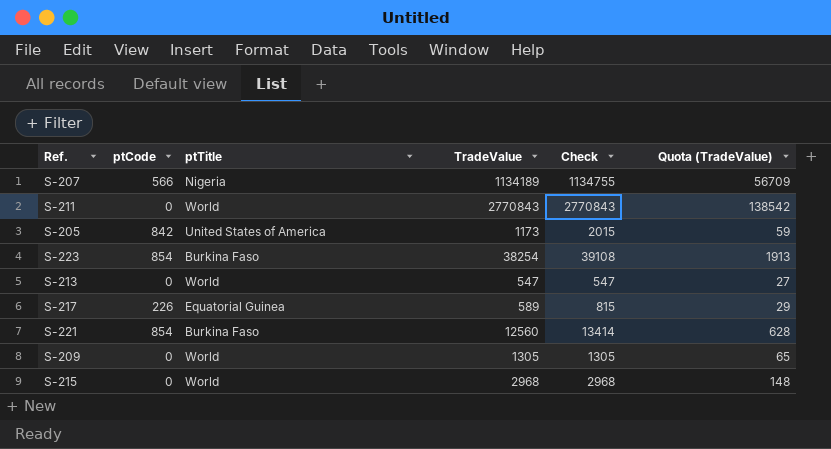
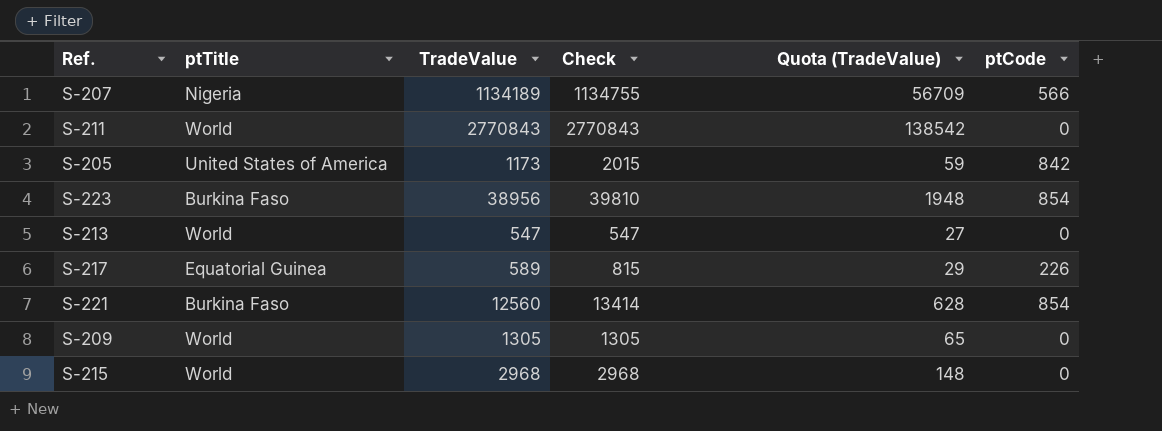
column ptCode | position: 2 -> 6
S-223 | TradeValue: 38254 -> 38956
S-223 | Check: 39108 -> 39810
S-223 | Quota (TradeValue): 1913 -> 1948

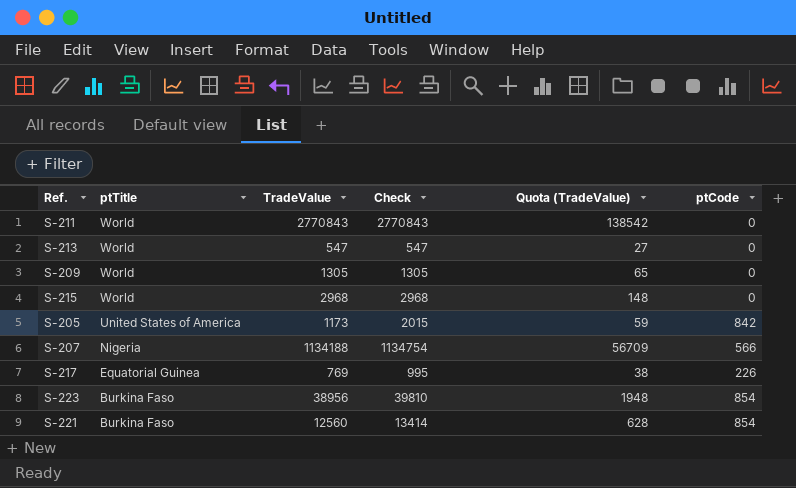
row order: none -> ptTitle descending
S-207 | TradeValue: 1134189 -> 1134188
S-207 | Check: 1134755 -> 1134754
S-217 | TradeValue: 589 -> 769
S-217 | Check: 815 -> 995
S-217 | Quota (TradeValue): 29 -> 38

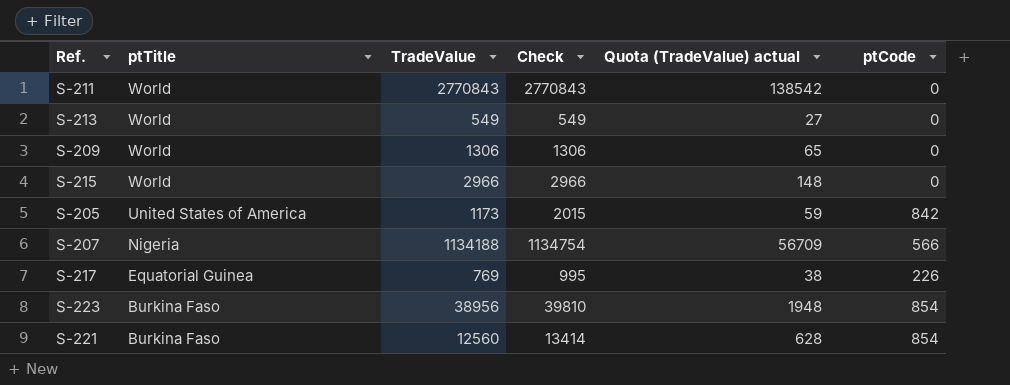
column name: Quota (TradeValue) -> Quota (TradeValue) actual
S-213 | TradeValue: 547 -> 549
S-213 | Check: 547 -> 549
S-209 | TradeValue: 1305 -> 1306
S-209 | Check: 1305 -> 1306
S-215 | TradeValue: 2968 -> 2966
S-215 | Check: 2968 -> 2966

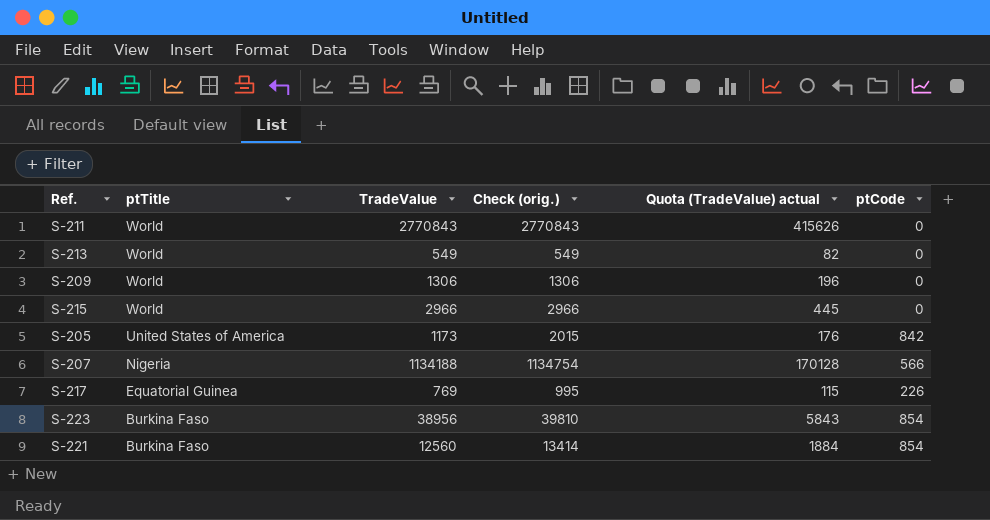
column name: Check -> Check (orig.)
column Quota (TradeValue) actual | formula: [TradeValue] * 0.05 -> [TradeValue] * 0.15

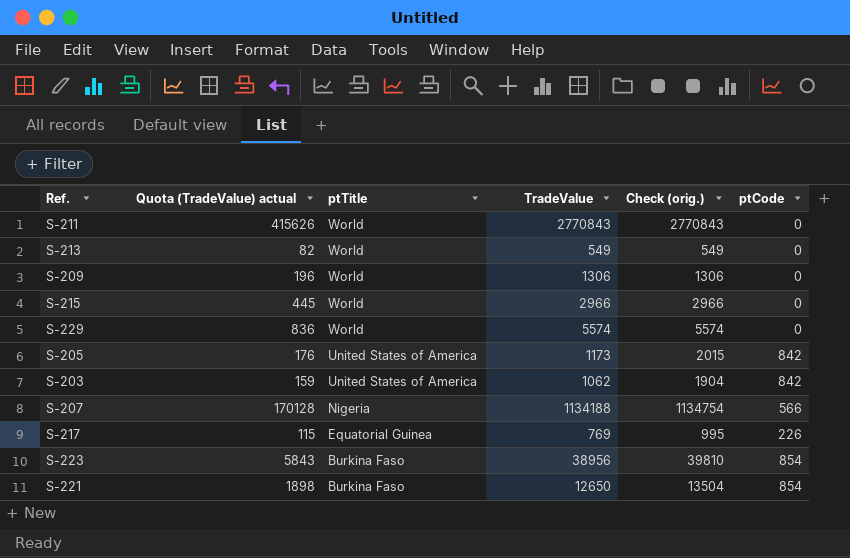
column Quota (TradeValue) actual | position: 5 -> 2
row S-229: none -> 836 | World | 5574 | 5574 | 0
row S-203: none -> 159 | United States of America | 1062 | 1904 | 842
S-221 | Quota (TradeValue) actual: 1884 -> 1898
S-221 | TradeValue: 12560 -> 12650
S-221 | Check (orig.): 13414 -> 13504

